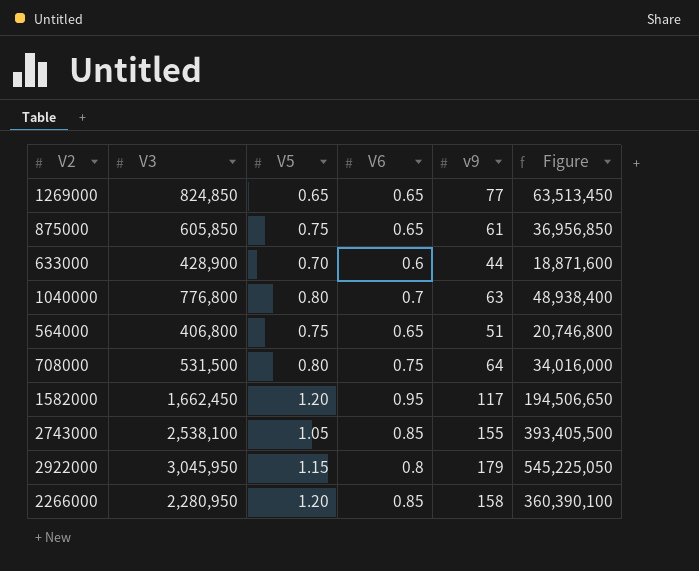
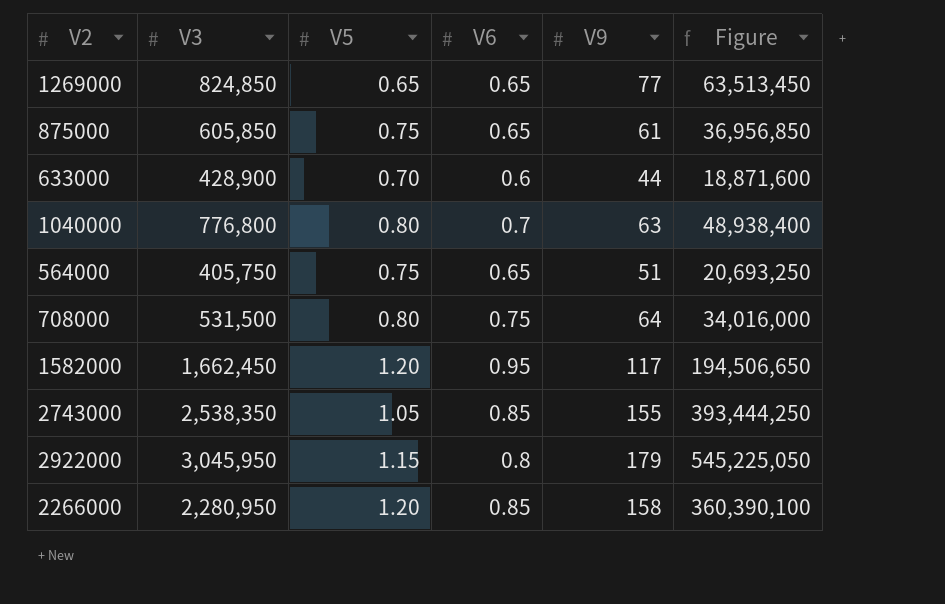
column name: v9 -> V9
564000 | V3: 406,800 -> 405,750
564000 | Figure: 20,746,800 -> 20,693,250
2743000 | V3: 2,538,100 -> 2,538,350
2743000 | Figure: 393,405,500 -> 393,444,250

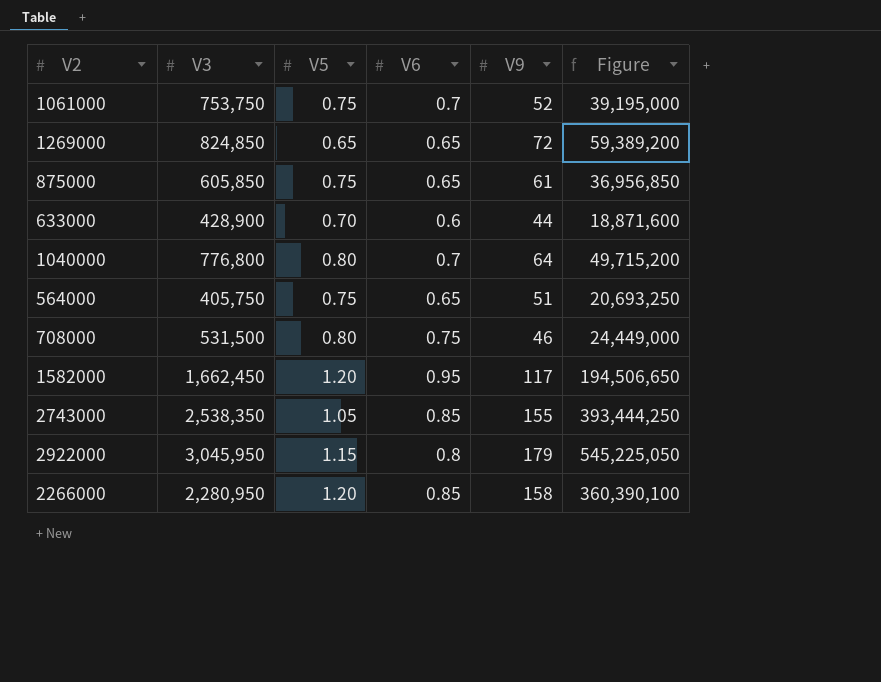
row 1061000: none -> 753,750 | 0.75 | 0.7 | 52 | 39,195,000
1269000 | V9: 77 -> 72
1269000 | Figure: 63,513,450 -> 59,389,200
1040000 | V9: 63 -> 64
1040000 | Figure: 48,938,400 -> 49,715,200
708000 | V9: 64 -> 46
708000 | Figure: 34,016,000 -> 24,449,000

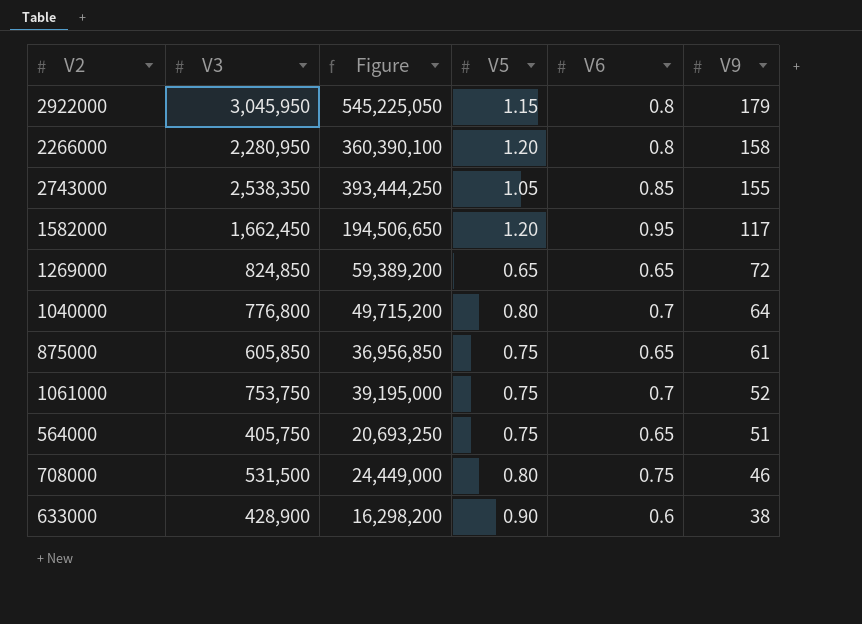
row order: none -> V9 descending
column Figure | position: 6 -> 3
2266000 | V6: 0.85 -> 0.8
633000 | Figure: 18,871,600 -> 16,298,200
633000 | V5: 0.70 -> 0.90
633000 | V9: 44 -> 38

